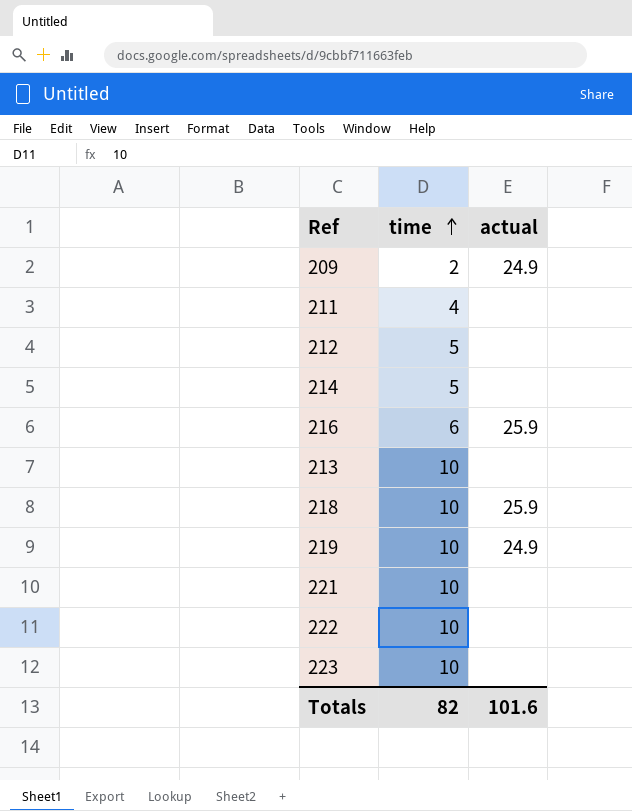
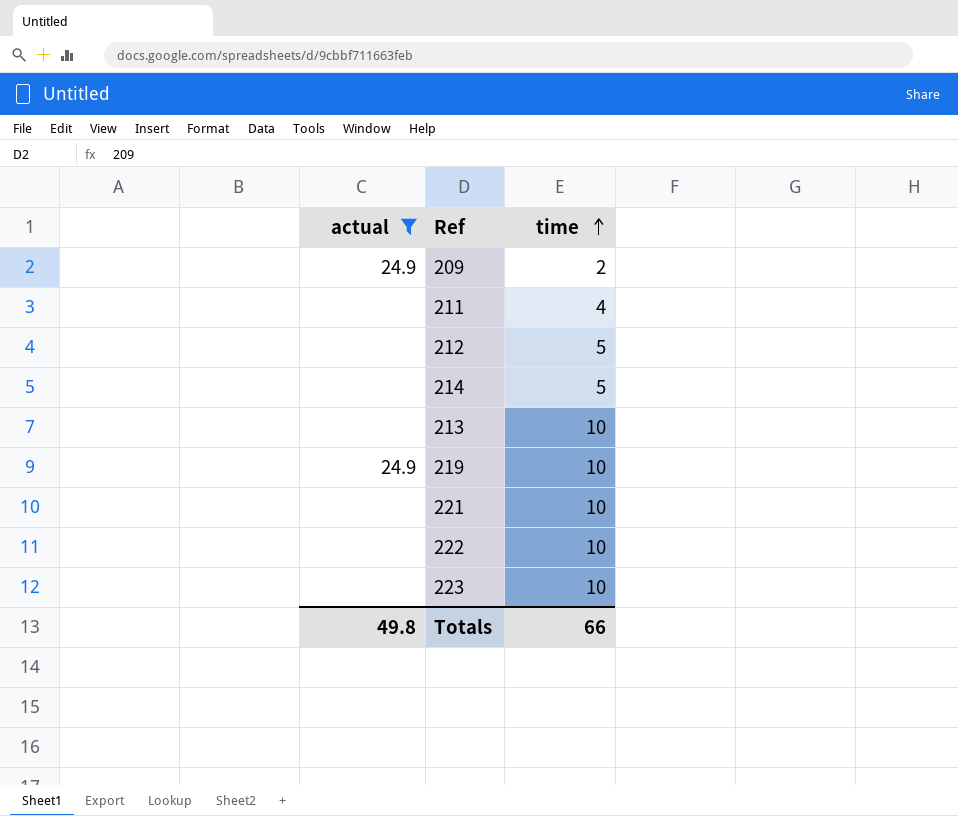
filter: none -> actual != 25.9
column actual | position: 3 -> 1
Totals | actual: 101.6 -> 49.8
Totals | time: 82 -> 66

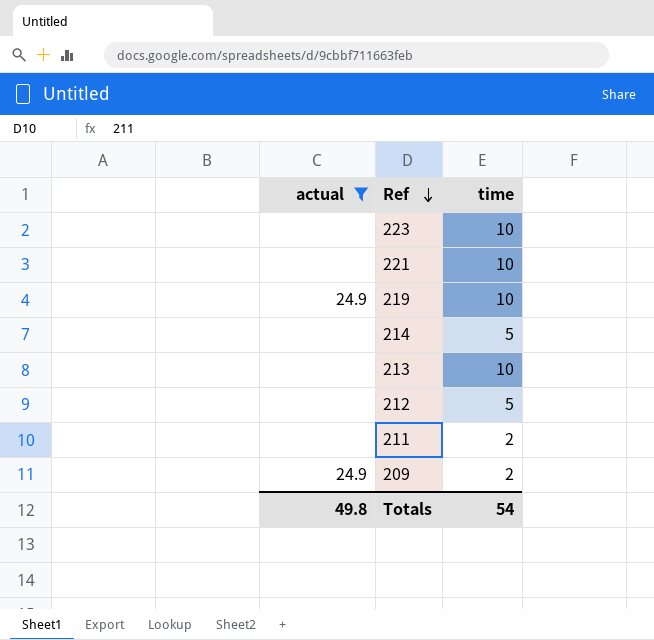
row order: time ascending -> Ref descending
row 222: none | 10 -> none
211 | time: 4 -> 2
Totals | time: 66 -> 54

